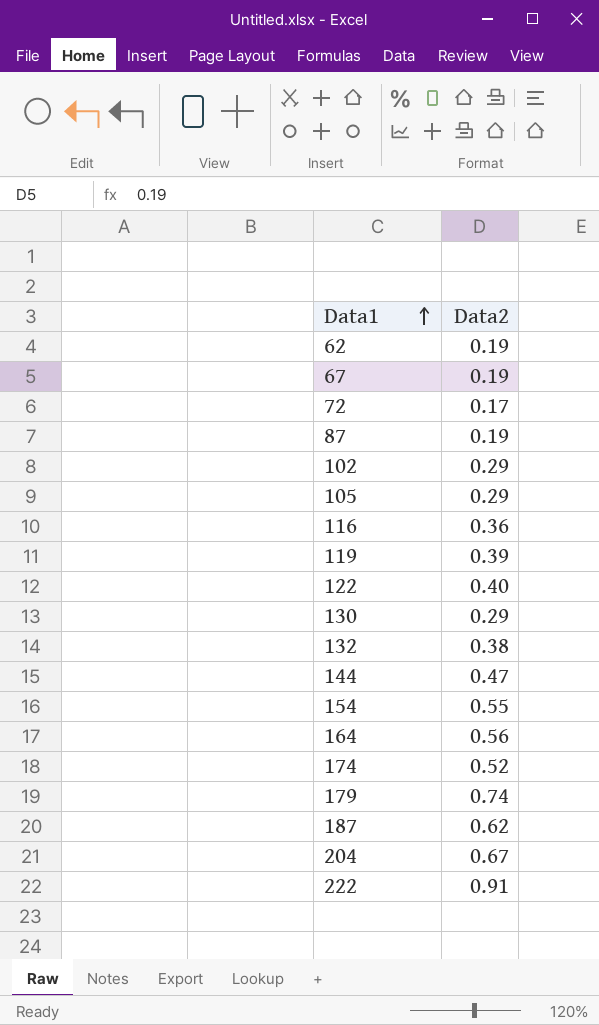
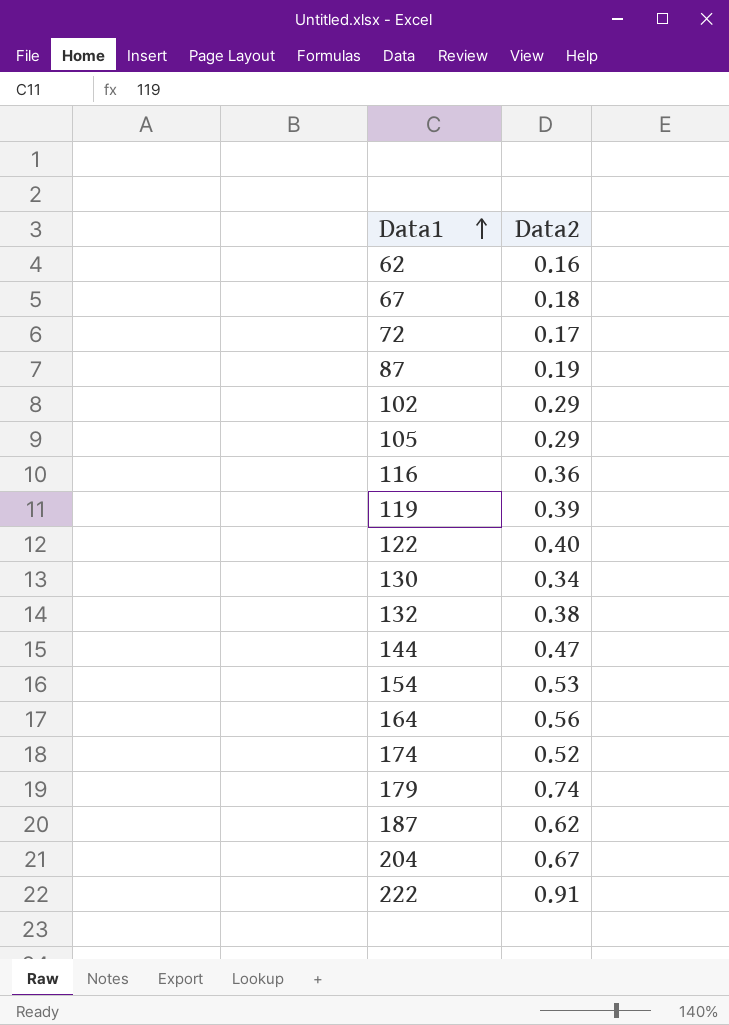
62 | Data2: 0.19 -> 0.16
67 | Data2: 0.19 -> 0.18
130 | Data2: 0.29 -> 0.34
154 | Data2: 0.55 -> 0.53

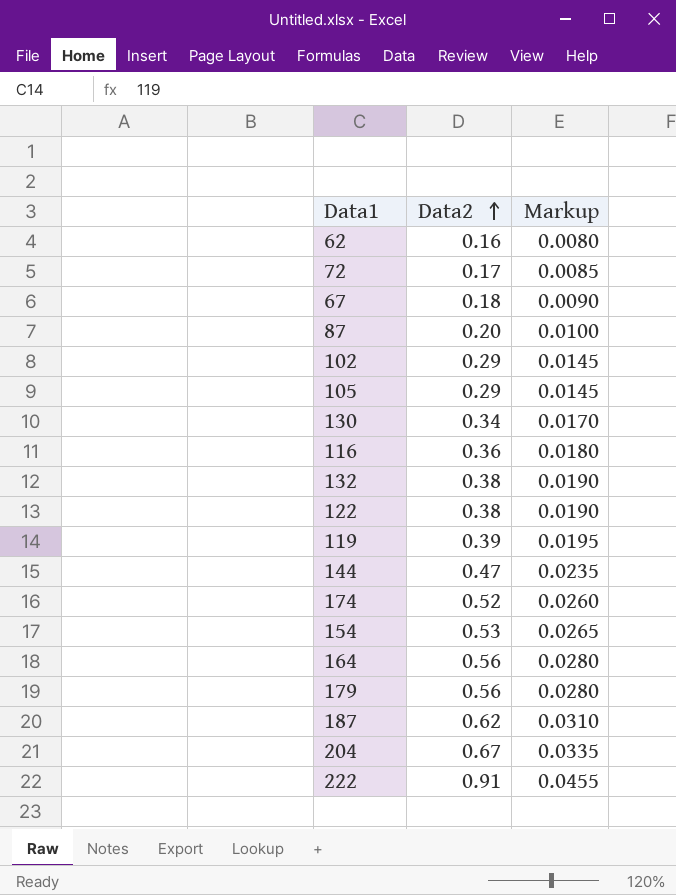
row order: Data1 ascending -> Data2 ascending
column Markup | formula: none -> [Data2] * 0.05
87 | Data2: 0.19 -> 0.20
122 | Data2: 0.40 -> 0.38
179 | Data2: 0.74 -> 0.56

